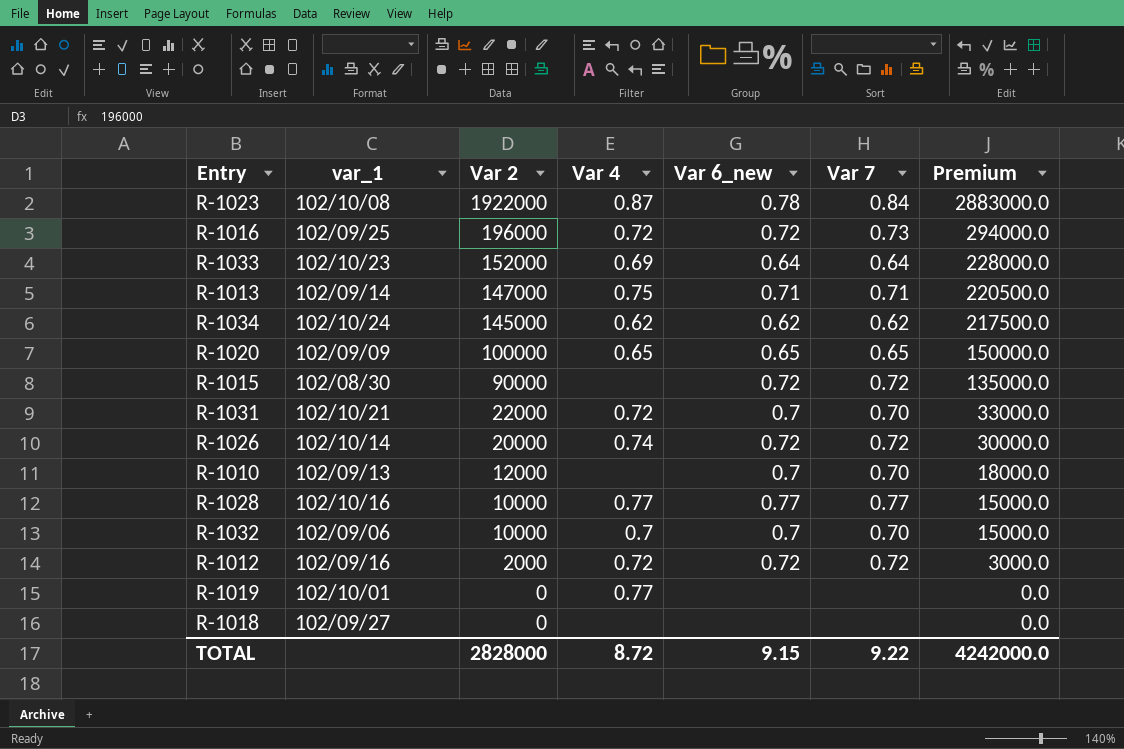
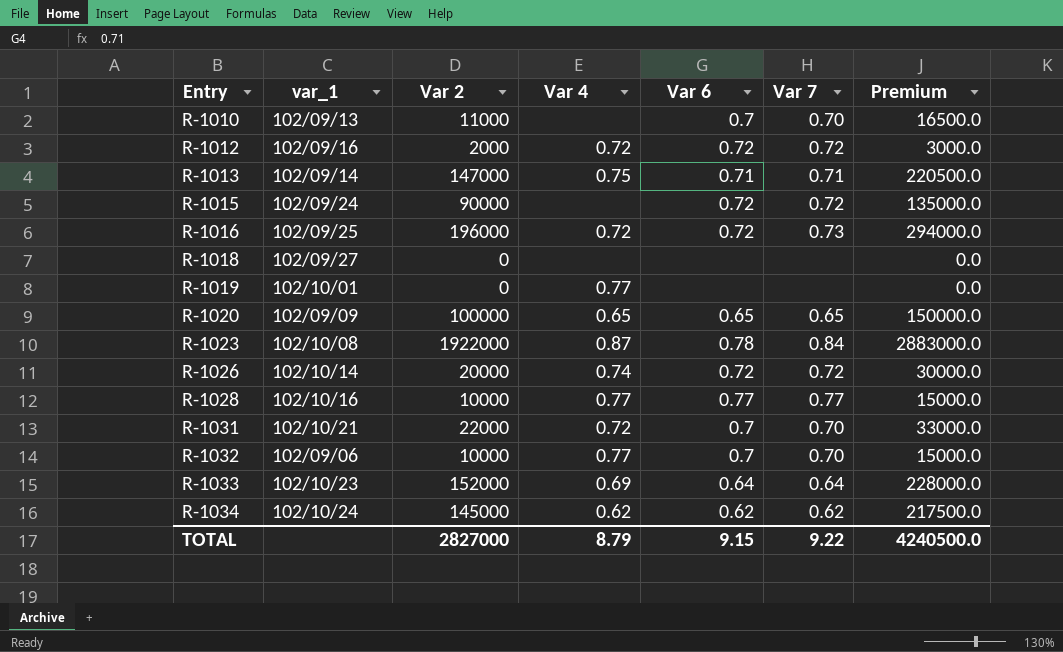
row order: Var 2 descending -> Entry ascending
column name: Var 6_new -> Var 6
R-1010 | Var 2: 12000 -> 11000
R-1010 | Premium: 18000.0 -> 16500.0
R-1015 | var_1: 102/08/30 -> 102/09/24
R-1032 | Var 4: 0.7 -> 0.77
TOTAL | Var 2: 2828000 -> 2827000
TOTAL | Var 4: 8.72 -> 8.79
TOTAL | Premium: 4242000.0 -> 4240500.0

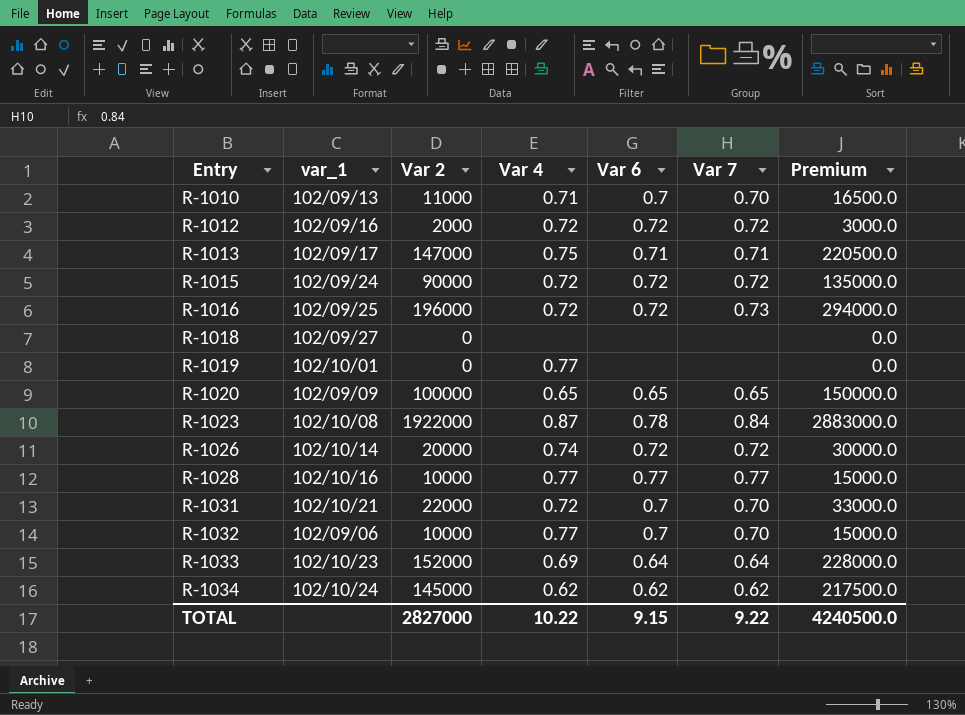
R-1010 | Var 4: none -> 0.71
R-1013 | var_1: 102/09/14 -> 102/09/17
R-1015 | Var 4: none -> 0.72
TOTAL | Var 4: 8.79 -> 10.22

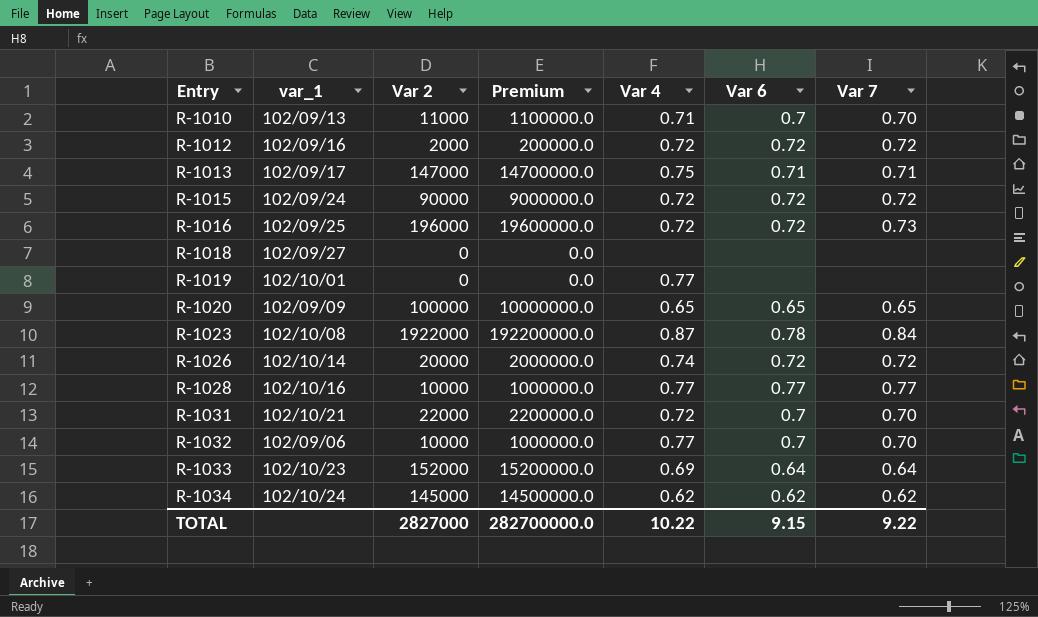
column Premium | formula: [Var 2] * 1.5 -> [Var 2] * 100
column Premium | position: 7 -> 4
TOTAL | Premium: 4240500.0 -> 282700000.0

